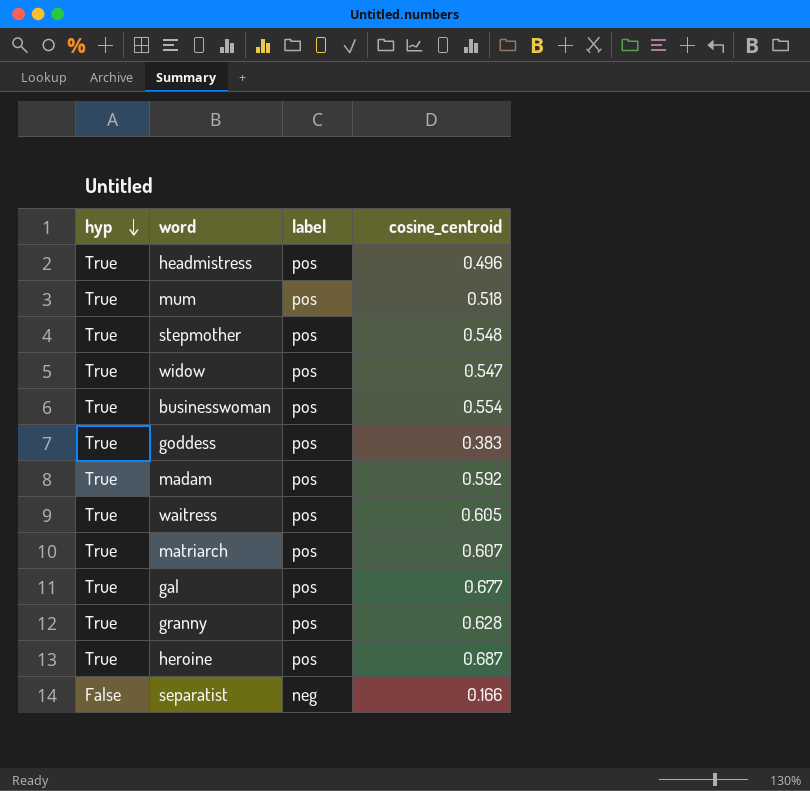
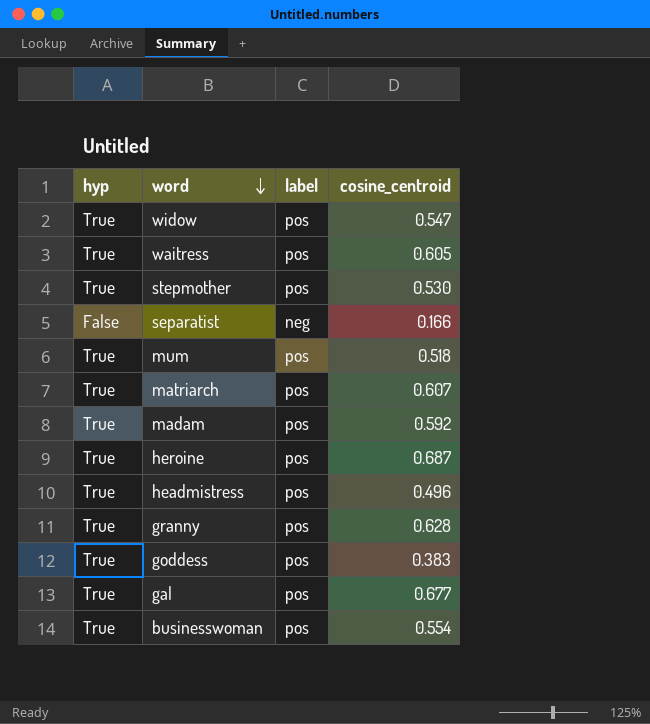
row order: hyp descending -> word descending
stepmother | cosine_centroid: 0.548 -> 0.530

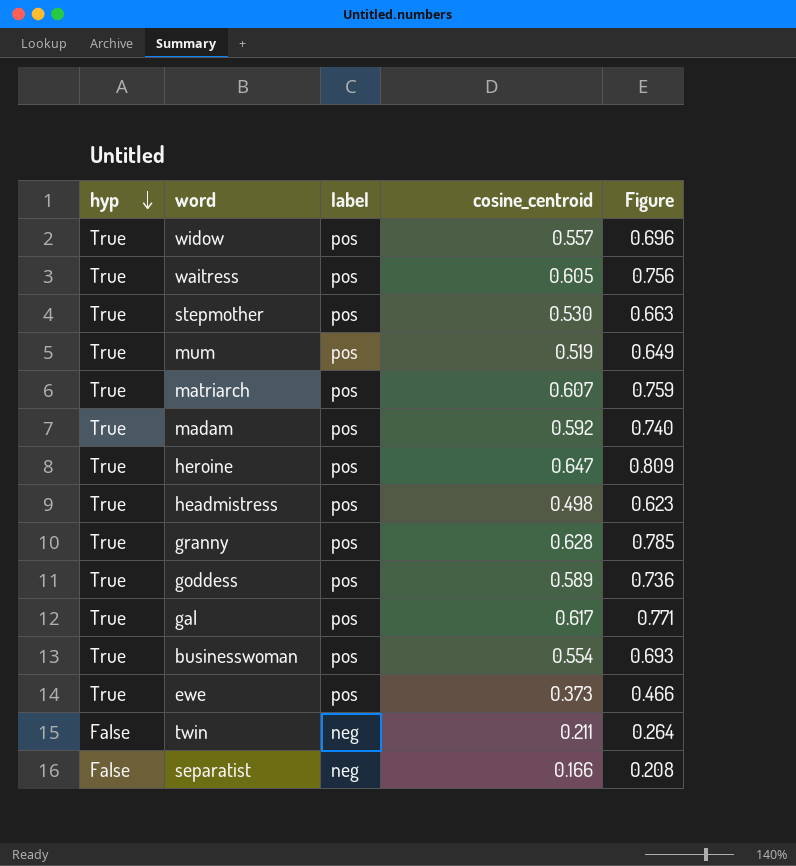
row order: word descending -> hyp descending
column Figure | formula: none -> [cosine_centroid] * 1.25
widow | cosine_centroid: 0.547 -> 0.557
mum | cosine_centroid: 0.518 -> 0.519
heroine | cosine_centroid: 0.687 -> 0.647
headmistress | cosine_centroid: 0.496 -> 0.498
goddess | cosine_centroid: 0.383 -> 0.589
gal | cosine_centroid: 0.677 -> 0.617
row ewe: none -> True | pos | 0.373 | 0.466
row twin: none -> False | neg | 0.211 | 0.264

